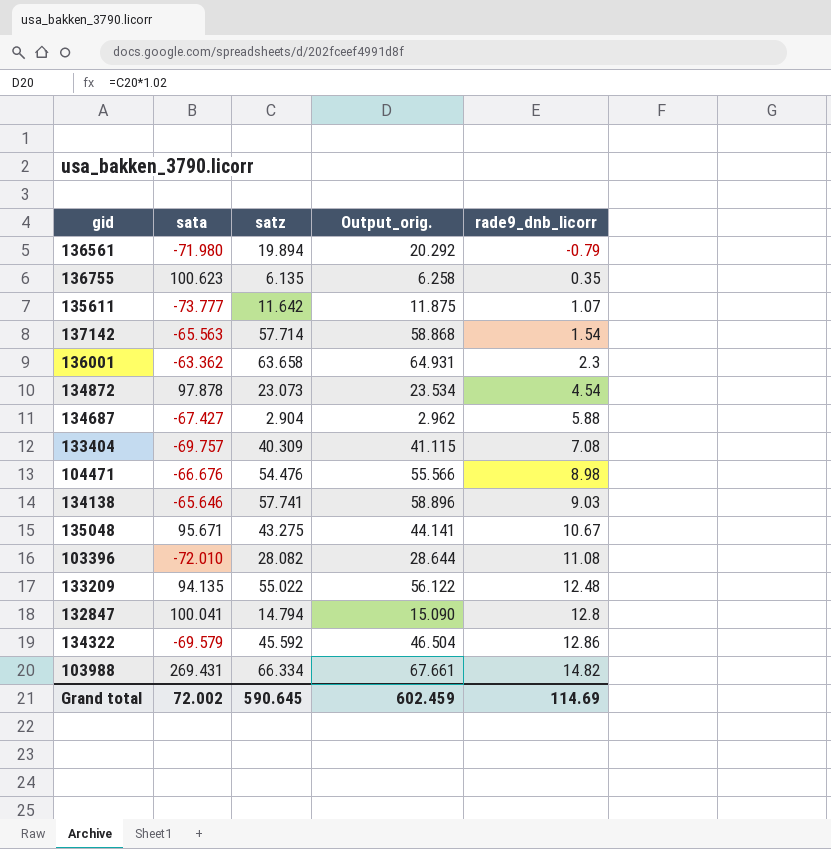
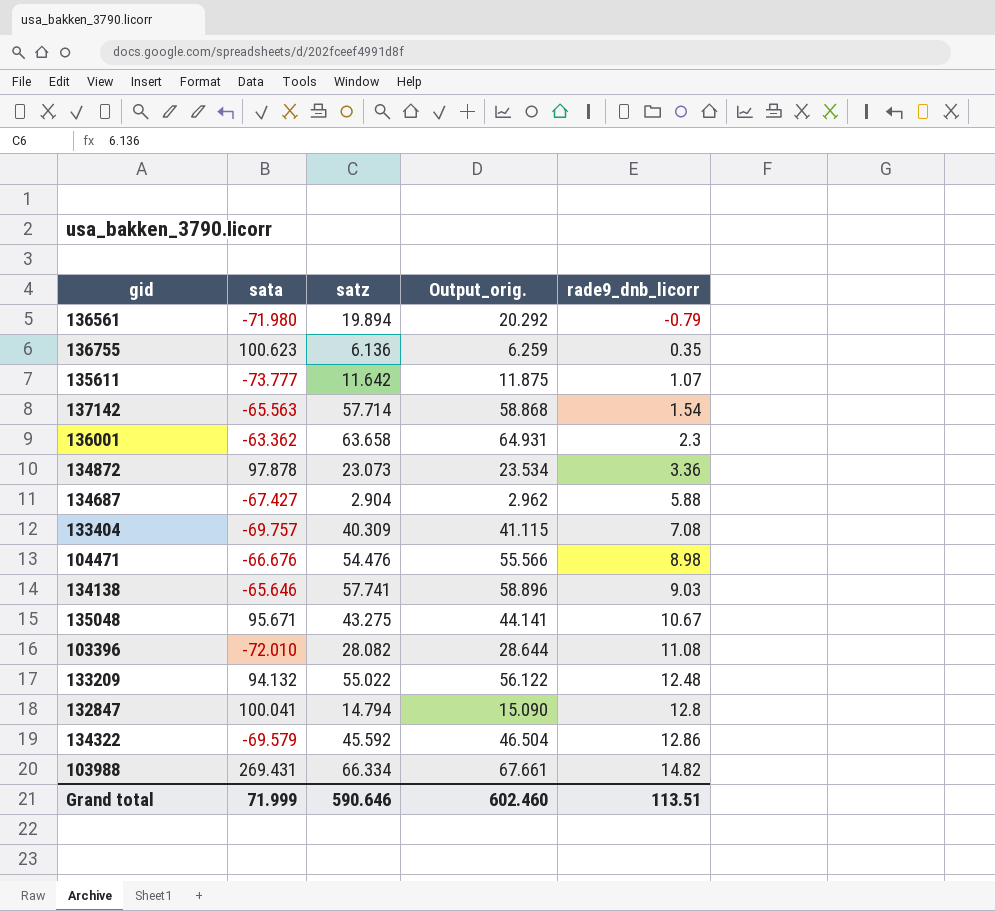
136755 | satz: 6.135 -> 6.136
136755 | Output_orig.: 6.258 -> 6.259
134872 | rade9_dnb_licorr: 4.54 -> 3.36
133209 | sata: 94.135 -> 94.132
Grand total | sata: 72.002 -> 71.999
Grand total | satz: 590.645 -> 590.646
Grand total | Output_orig.: 602.459 -> 602.460
Grand total | rade9_dnb_licorr: 114.69 -> 113.51

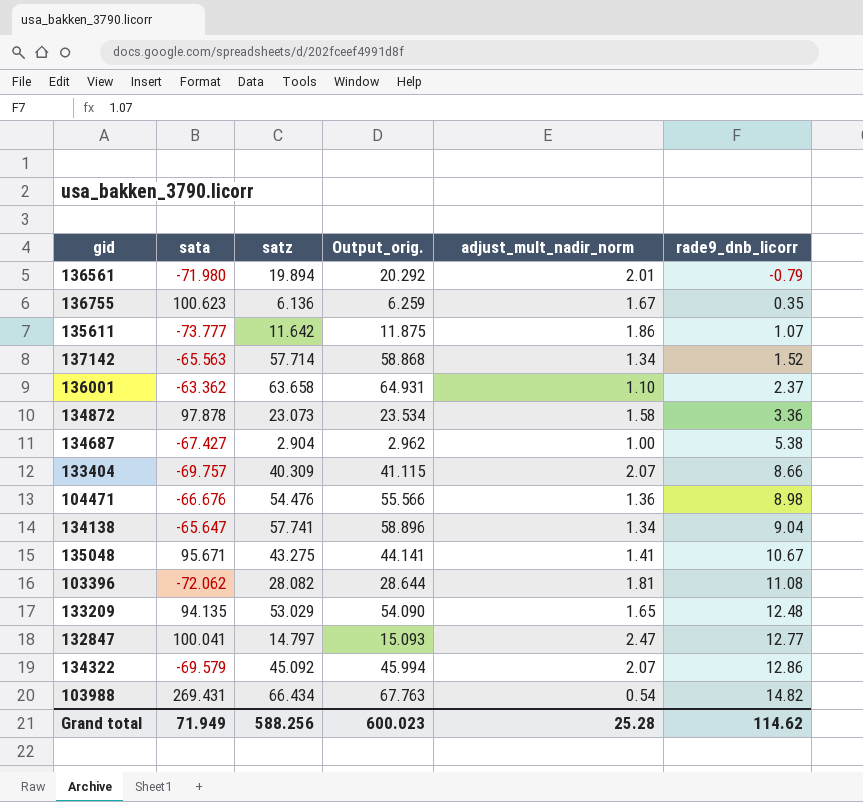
column adjust_mult_nadir_norm | position: none -> 5
137142 | rade9_dnb_licorr: 1.54 -> 1.52
136001 | rade9_dnb_licorr: 2.3 -> 2.37
134687 | rade9_dnb_licorr: 5.88 -> 5.38
133404 | rade9_dnb_licorr: 7.08 -> 8.66
134138 | sata: -65.646 -> -65.647
134138 | rade9_dnb_licorr: 9.03 -> 9.04
103396 | sata: -72.010 -> -72.062
133209 | sata: 94.132 -> 94.135
133209 | satz: 55.022 -> 53.029
133209 | Output_orig.: 56.122 -> 54.090
132847 | satz: 14.794 -> 14.797
132847 | Output_orig.: 15.090 -> 15.093
132847 | rade9_dnb_licorr: 12.8 -> 12.77
134322 | satz: 45.592 -> 45.092
134322 | Output_orig.: 46.504 -> 45.994
103988 | satz: 66.334 -> 66.434
103988 | Output_orig.: 67.661 -> 67.763
Grand total | sata: 71.999 -> 71.949
Grand total | satz: 590.646 -> 588.256
Grand total | Output_orig.: 602.460 -> 600.023
Grand total | rade9_dnb_licorr: 113.51 -> 114.62

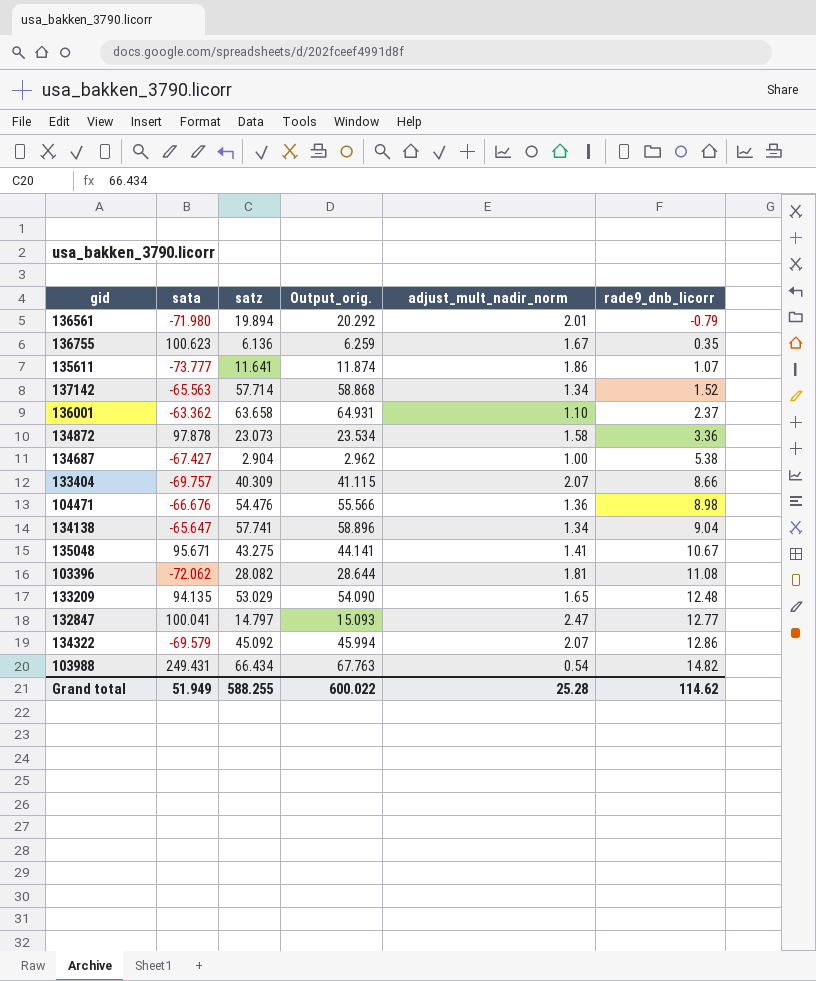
135611 | satz: 11.642 -> 11.641
135611 | Output_orig.: 11.875 -> 11.874
103988 | sata: 269.431 -> 249.431
Grand total | sata: 71.949 -> 51.949
Grand total | satz: 588.256 -> 588.255
Grand total | Output_orig.: 600.023 -> 600.022

